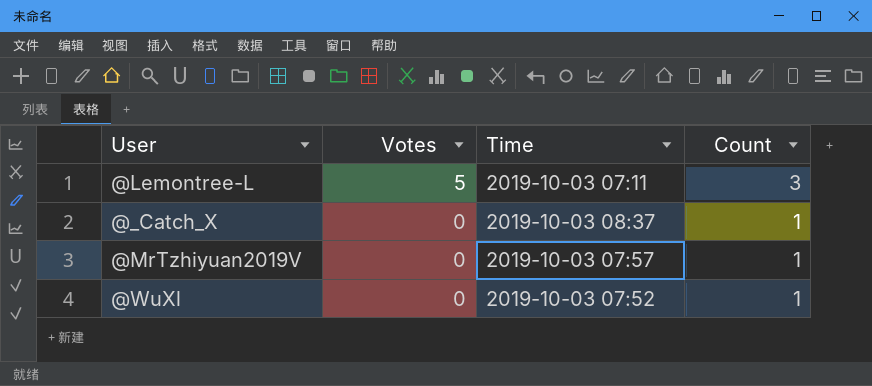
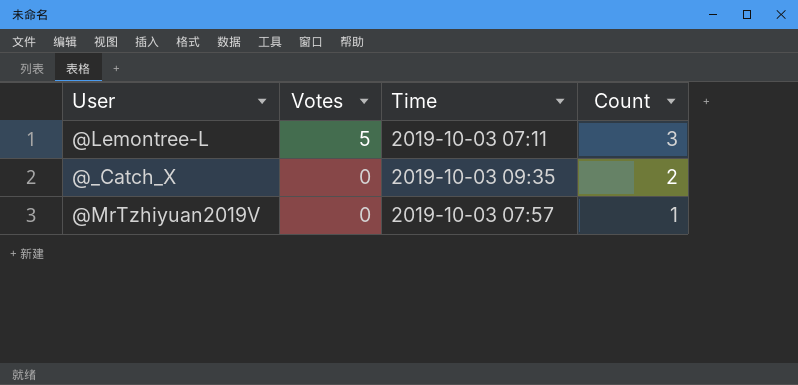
row @WuXl: 0 | 2019-10-03 07:52 | 1 -> none
@_Catch_X | Time: 2019-10-03 08:37 -> 2019-10-03 09:35
@_Catch_X | Count: 1 -> 2

